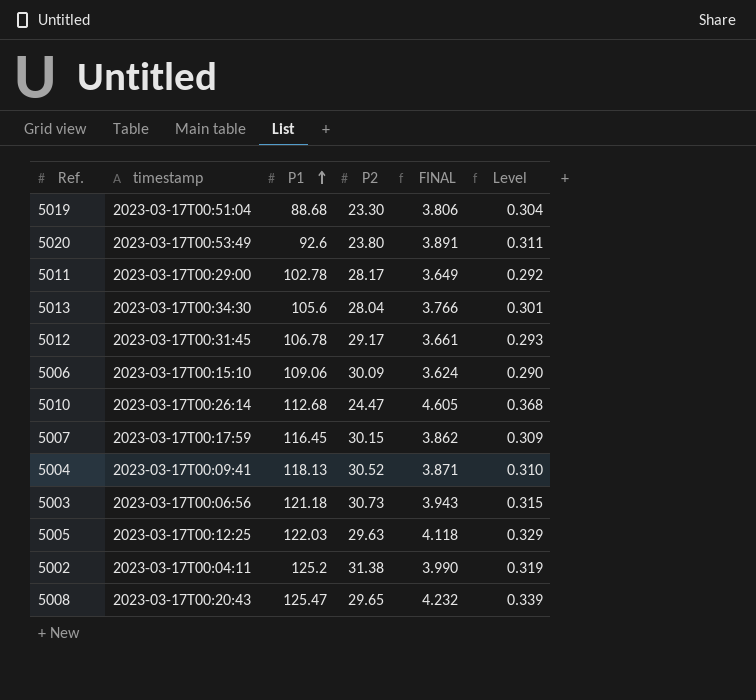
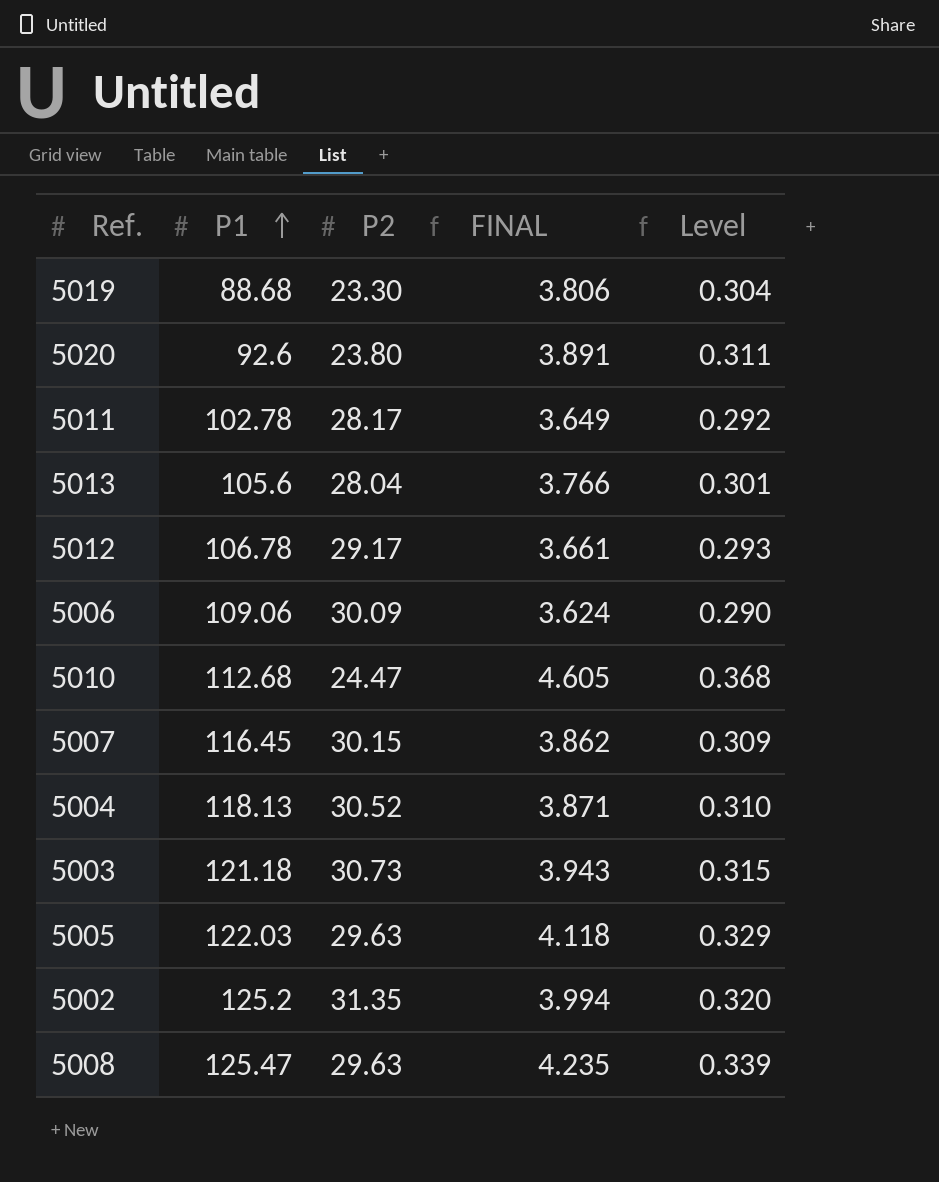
column timestamp | position: 2 -> none
5002 | P2: 31.38 -> 31.35
5002 | FINAL: 3.990 -> 3.994
5002 | Level: 0.319 -> 0.320
5008 | P2: 29.65 -> 29.63
5008 | FINAL: 4.232 -> 4.235

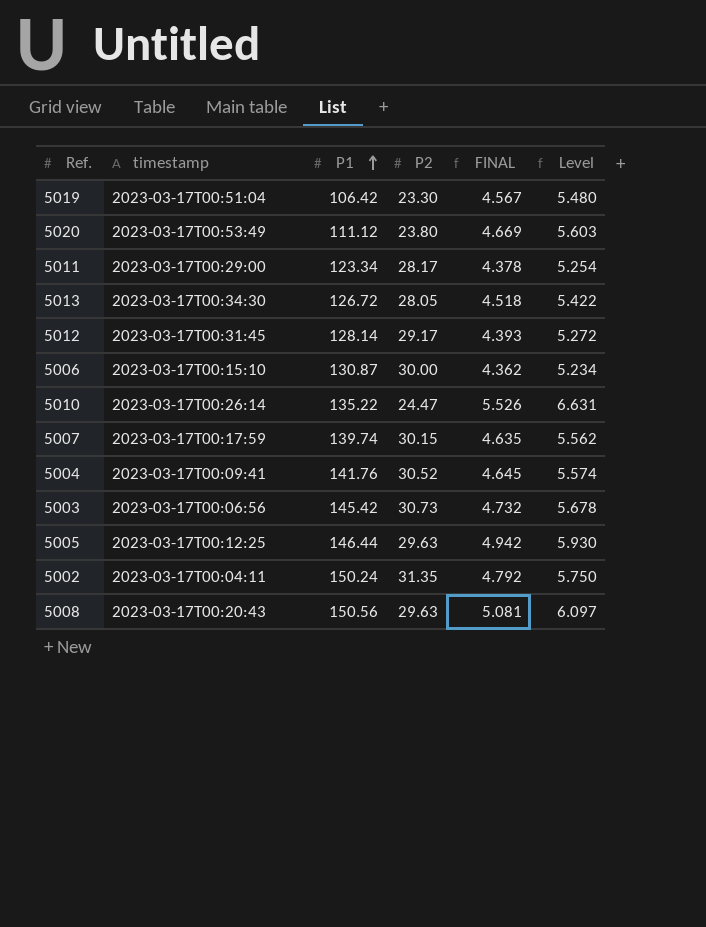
column timestamp | position: none -> 2
column Level | formula: [FINAL] * 0.08 -> [FINAL] * 1.2
5019 | P1: 88.68 -> 106.42
5019 | FINAL: 3.806 -> 4.567
5020 | P1: 92.6 -> 111.12
5020 | FINAL: 3.891 -> 4.669
5011 | P1: 102.78 -> 123.34
5011 | FINAL: 3.649 -> 4.378
5013 | P1: 105.6 -> 126.72
5013 | P2: 28.04 -> 28.05
5013 | FINAL: 3.766 -> 4.518
5012 | P1: 106.78 -> 128.14
5012 | FINAL: 3.661 -> 4.393
5006 | P1: 109.06 -> 130.87
5006 | P2: 30.09 -> 30.00
5006 | FINAL: 3.624 -> 4.362
5010 | P1: 112.68 -> 135.22
5010 | FINAL: 4.605 -> 5.526
5007 | P1: 116.45 -> 139.74
5007 | FINAL: 3.862 -> 4.635
5004 | P1: 118.13 -> 141.76
5004 | FINAL: 3.871 -> 4.645
5003 | P1: 121.18 -> 145.42
5003 | FINAL: 3.943 -> 4.732
5005 | P1: 122.03 -> 146.44
5005 | FINAL: 4.118 -> 4.942
5002 | P1: 125.2 -> 150.24
5002 | FINAL: 3.994 -> 4.792
5008 | P1: 125.47 -> 150.56
5008 | FINAL: 4.235 -> 5.081

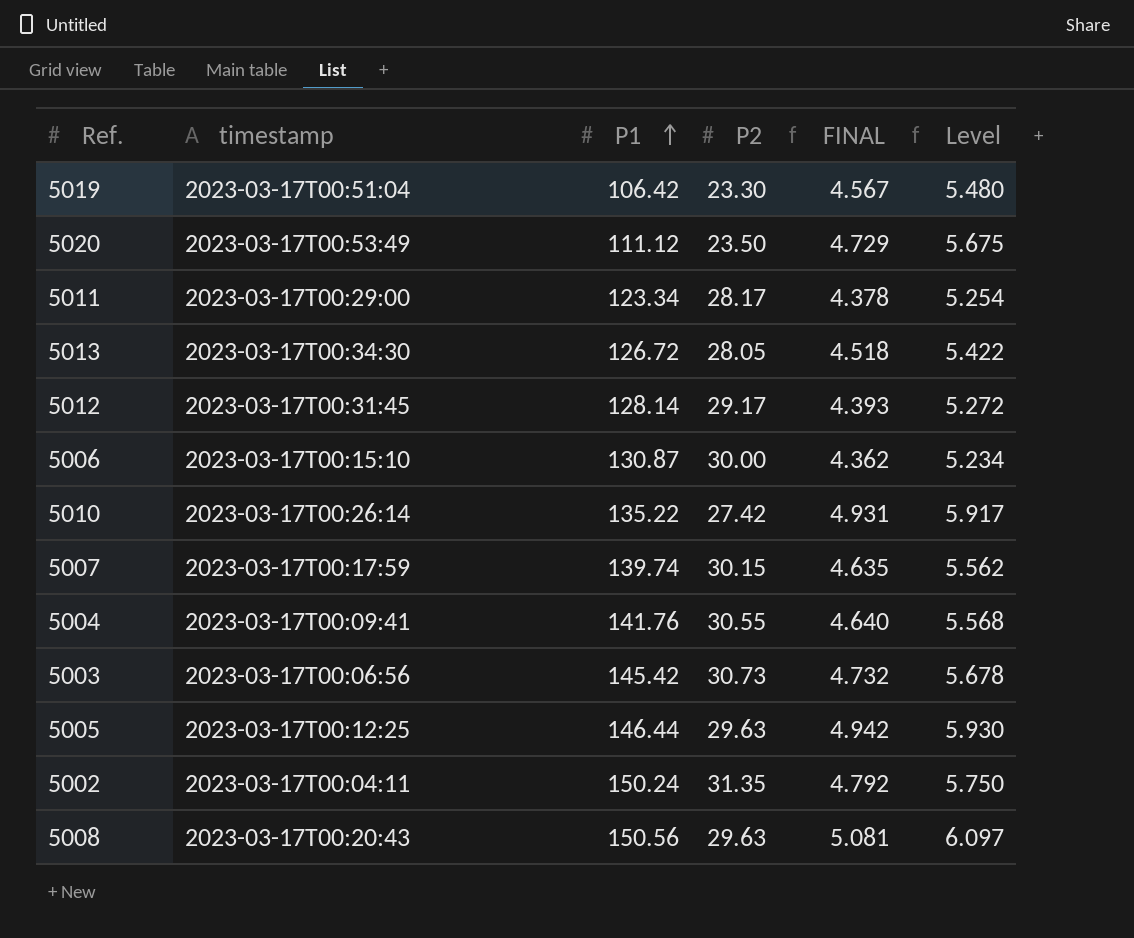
5020 | P2: 23.80 -> 23.50
5020 | FINAL: 4.669 -> 4.729
5020 | Level: 5.603 -> 5.675
5010 | P2: 24.47 -> 27.42
5010 | FINAL: 5.526 -> 4.931
5010 | Level: 6.631 -> 5.917
5004 | P2: 30.52 -> 30.55
5004 | FINAL: 4.645 -> 4.640
5004 | Level: 5.574 -> 5.568

